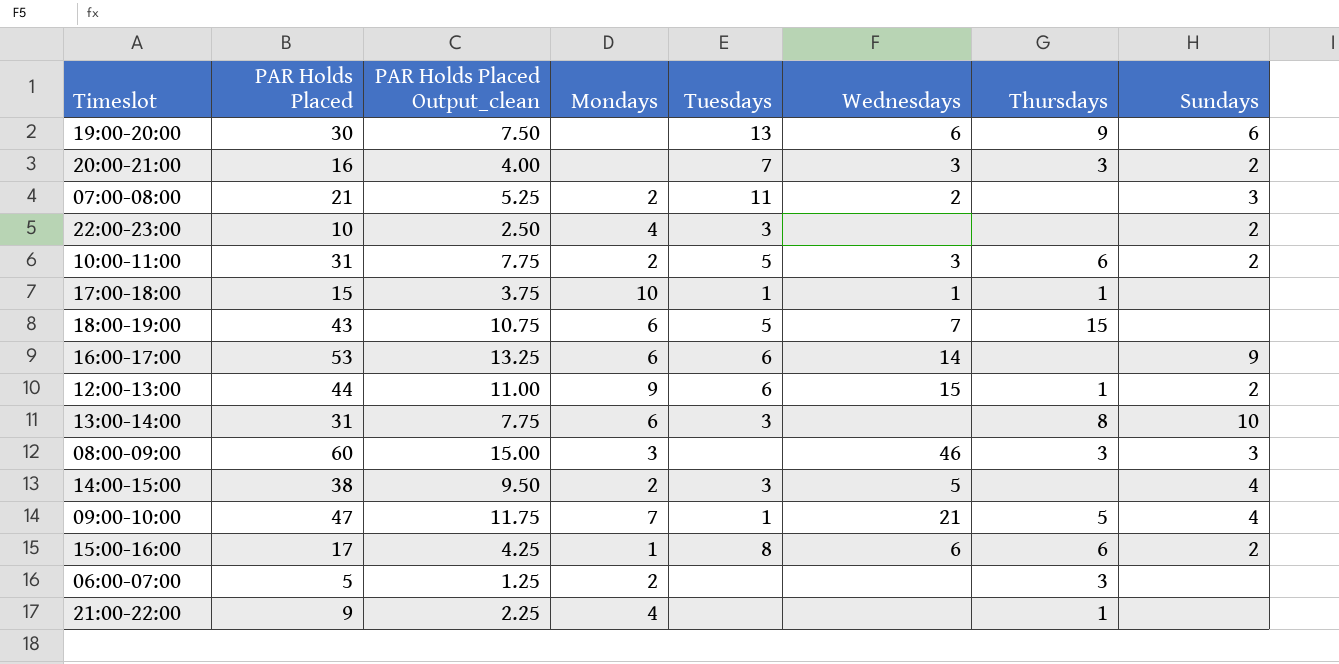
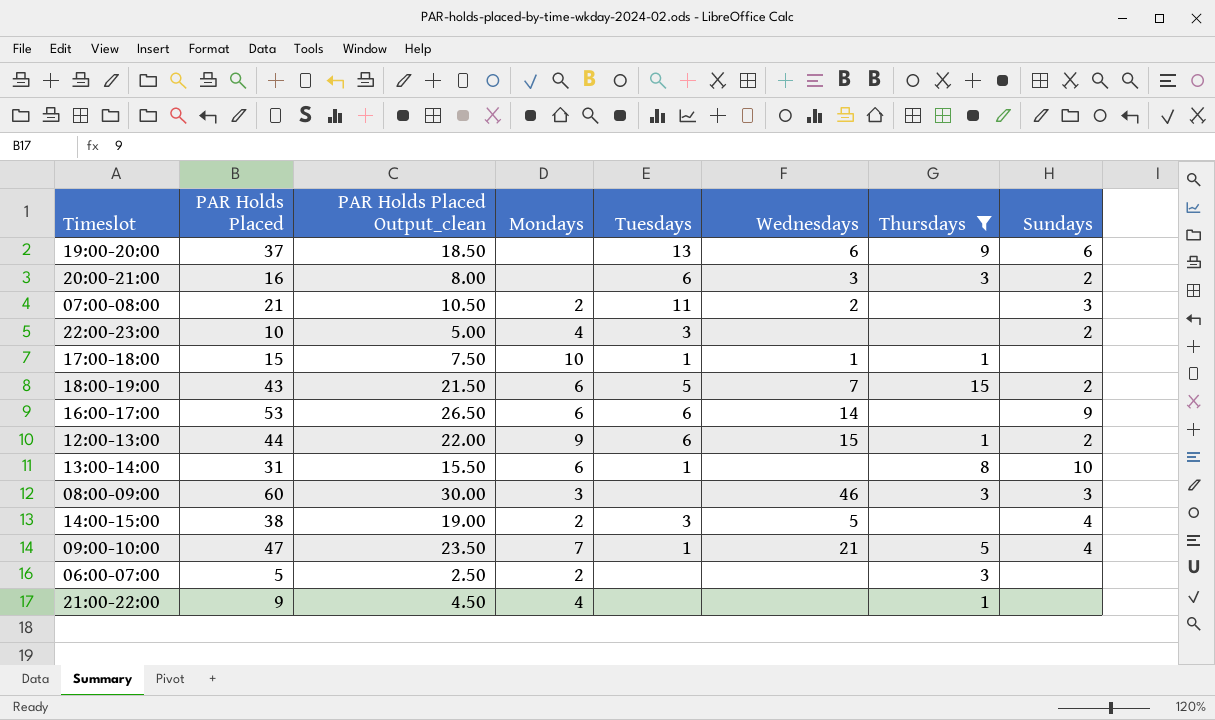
filter: none -> Thursdays != 6
column PAR Holds Placed Output_clean | formula: [PAR Holds Placed] * 0.25 -> [PAR Holds Placed] * 0.5
19:00-20:00 | PAR Holds Placed: 30 -> 37
20:00-21:00 | Tuesdays: 7 -> 6
18:00-19:00 | Sundays: none -> 2
13:00-14:00 | Tuesdays: 3 -> 1

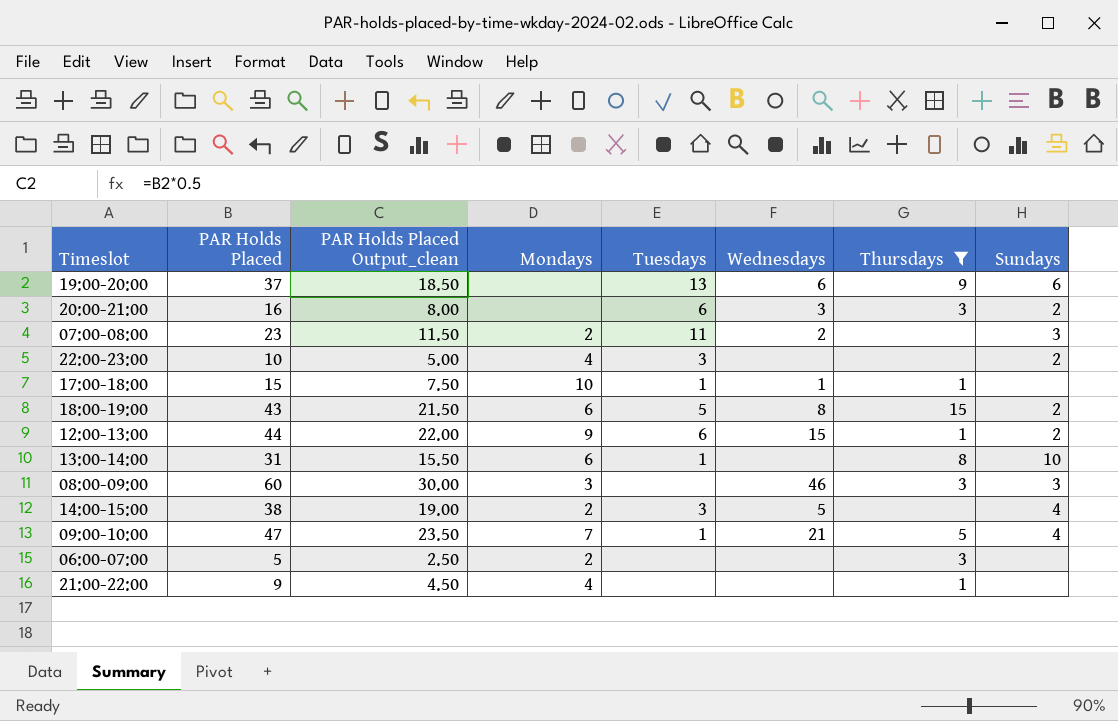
row 16:00-17:00: 53 | 26.50 | 6 | 6 | 14 | none | 9 -> none
07:00-08:00 | PAR Holds Placed: 21 -> 23
07:00-08:00 | PAR Holds Placed Output_clean: 10.50 -> 11.50
18:00-19:00 | Wednesdays: 7 -> 8

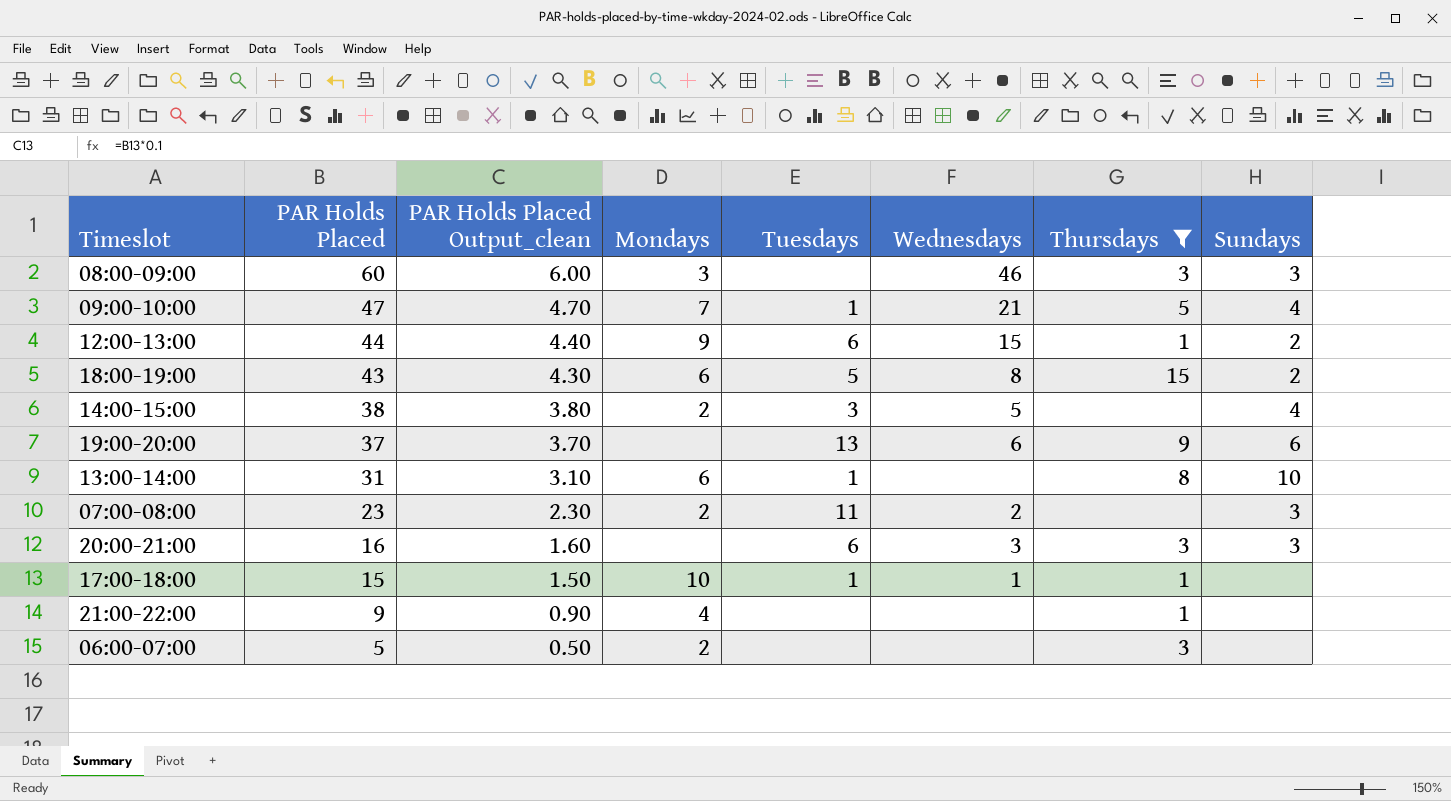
row order: none -> PAR Holds Placed descending
column PAR Holds Placed Output_clean | formula: [PAR Holds Placed] * 0.5 -> [PAR Holds Placed] * 0.1
row 22:00-23:00: 10 | 5.00 | 4 | 3 | none | none | 2 -> none
20:00-21:00 | Sundays: 2 -> 3

